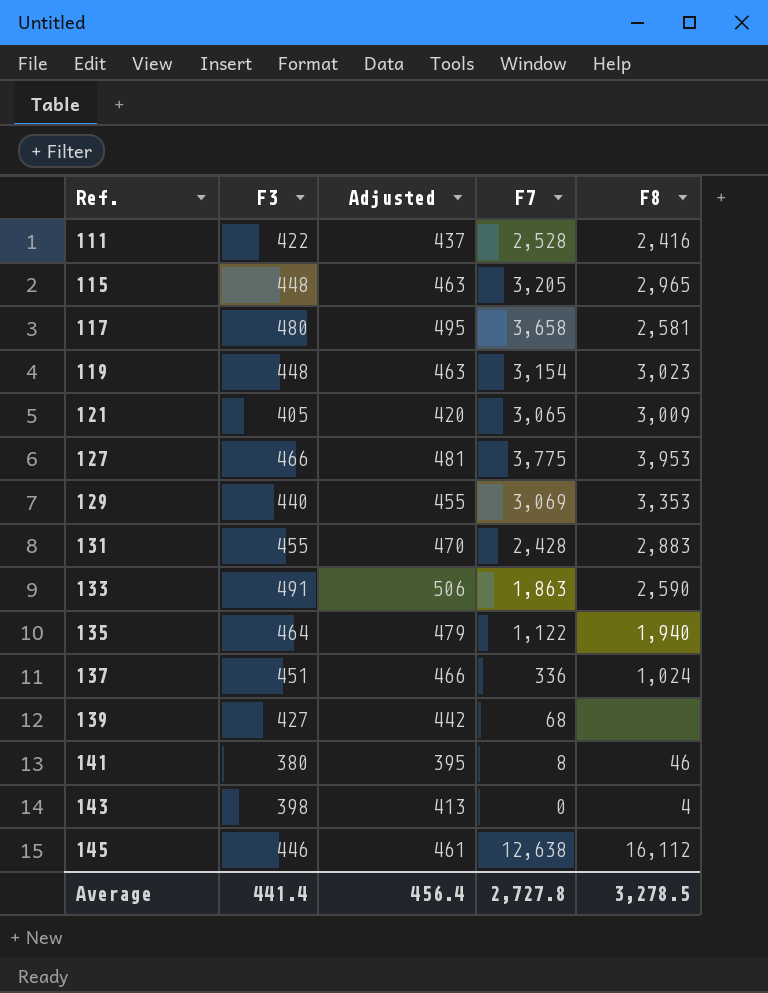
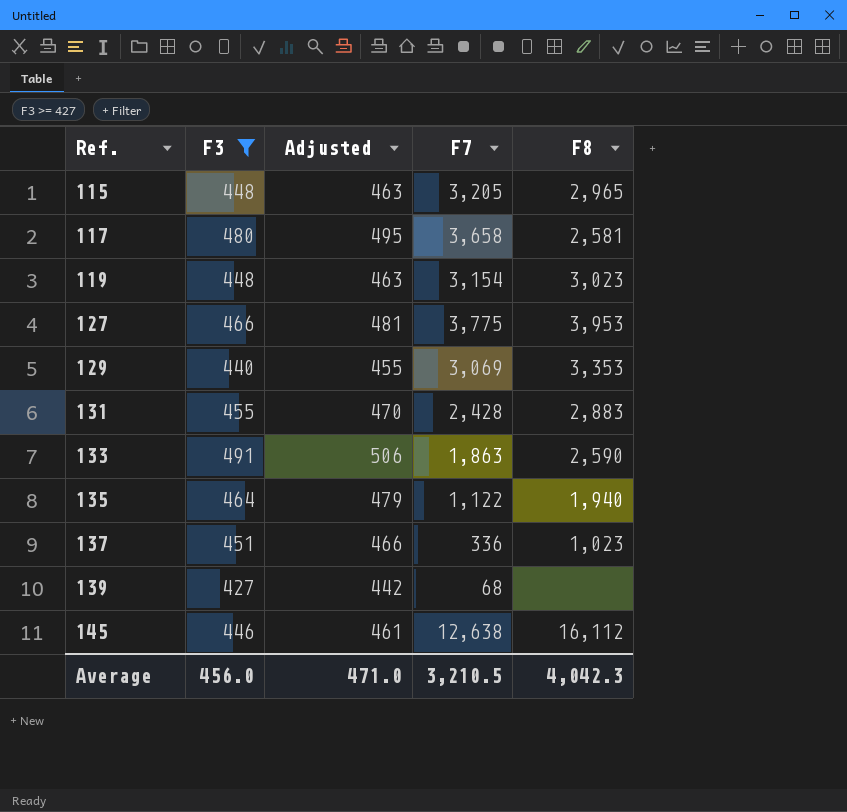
filter: none -> F3 >= 427
137 | F8: 1,024 -> 1,023
Average | F3: 441.4 -> 456.0
Average | Adjusted: 456.4 -> 471.0
Average | F7: 2,727.8 -> 3,210.5
Average | F8: 3,278.5 -> 4,042.3

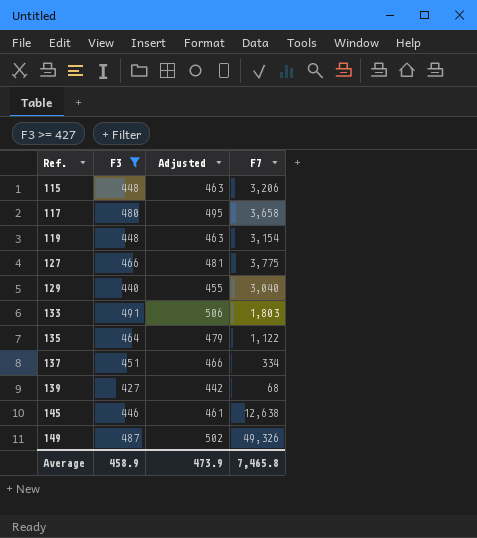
column F8 | position: 5 -> none
row 131: 455 | 470 | 2,428 | 2,883 -> none
115 | F7: 3,205 -> 3,206
129 | F7: 3,069 -> 3,040
133 | F7: 1,863 -> 1,803
137 | F7: 336 -> 334
row 149: none -> 487 | 502 | 49,326
Average | F3: 456.0 -> 458.9
Average | Adjusted: 471.0 -> 473.9
Average | F7: 3,210.5 -> 7,465.8

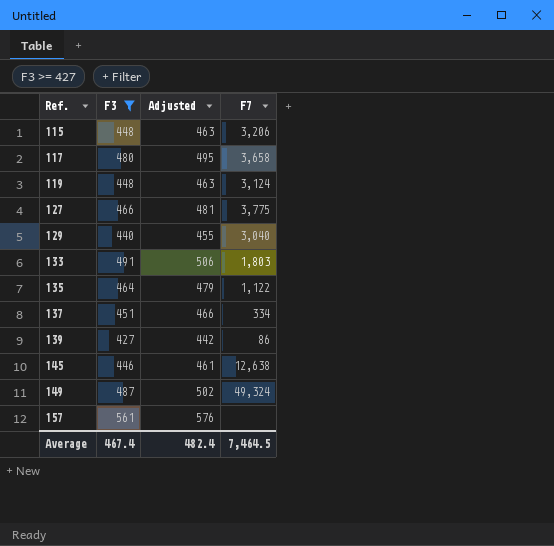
119 | F7: 3,154 -> 3,124
139 | F7: 68 -> 86
149 | F7: 49,326 -> 49,324
row 157: none -> 561 | 576 | none
Average | F3: 458.9 -> 467.4
Average | Adjusted: 473.9 -> 482.4
Average | F7: 7,465.8 -> 7,464.5

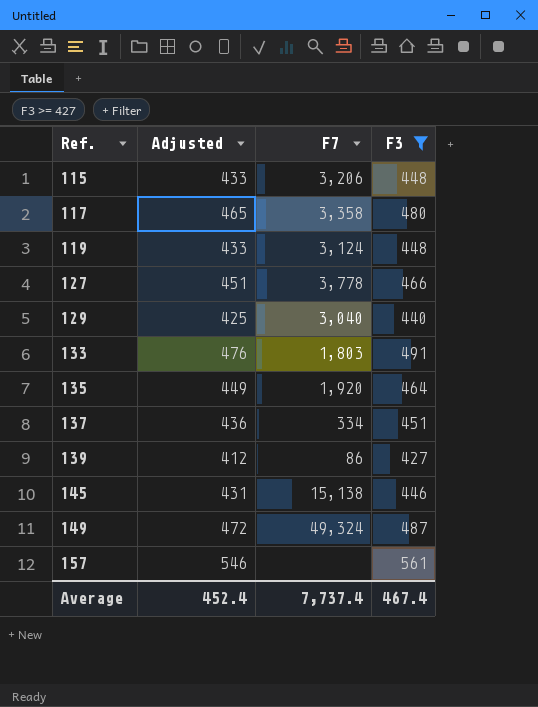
column Adjusted | formula: [F3] + 15 -> [F3] - 15
column F3 | position: 2 -> 4
117 | F7: 3,658 -> 3,358
127 | F7: 3,775 -> 3,778
135 | F7: 1,122 -> 1,920
145 | F7: 12,638 -> 15,138
Average | Adjusted: 482.4 -> 452.4
Average | F7: 7,464.5 -> 7,737.4

